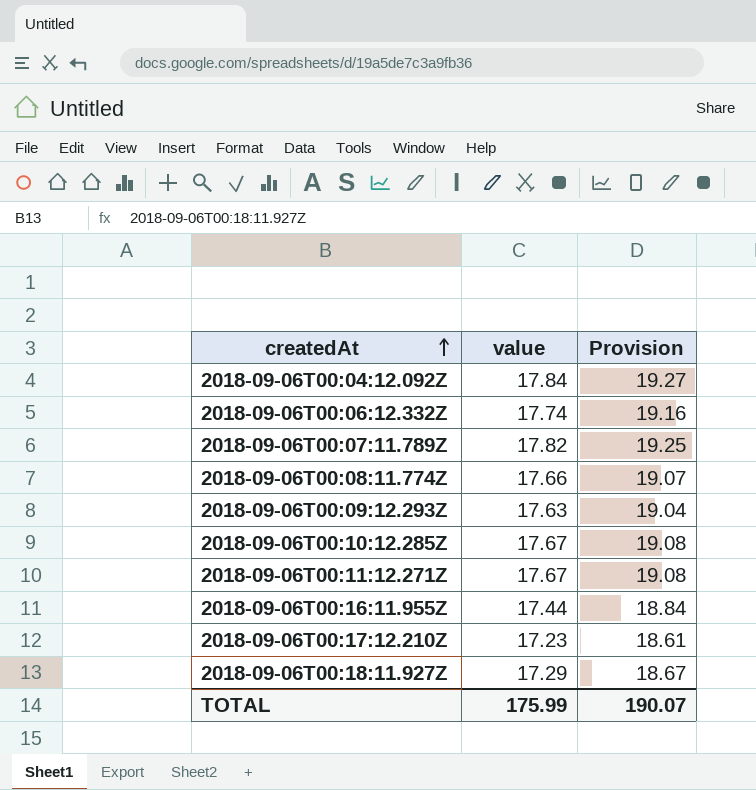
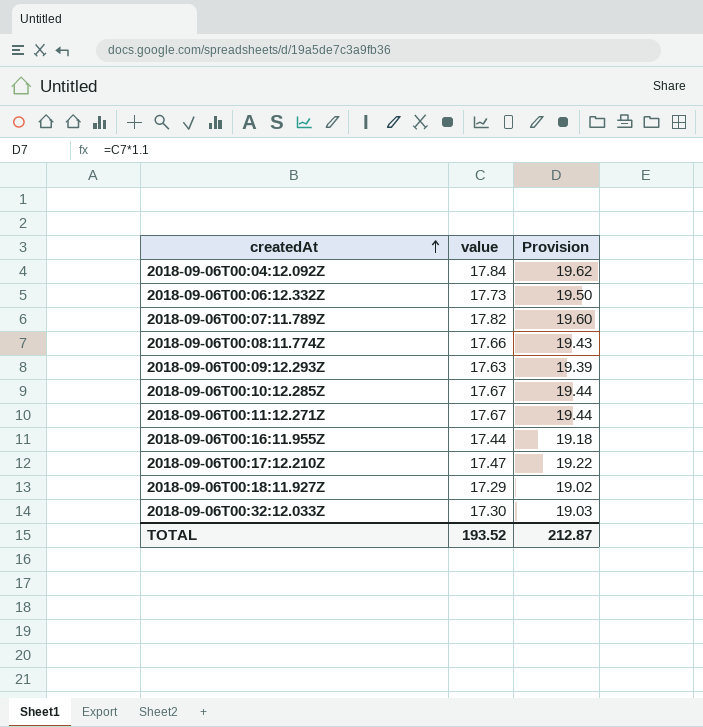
column Provision | formula: [value] * 1.08 -> [value] * 1.1
2018-09-06T00:06:12.332Z | value: 17.74 -> 17.73
2018-09-06T00:17:12.210Z | value: 17.23 -> 17.47
row 2018-09-06T00:32:12.033Z: none -> 17.30 | 19.03
TOTAL | value: 175.99 -> 193.52
TOTAL | Provision: 190.07 -> 212.87

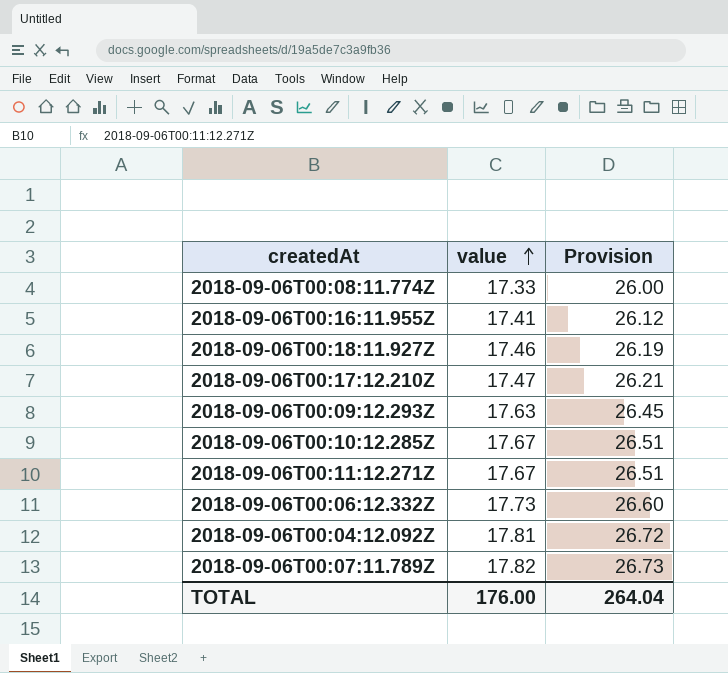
row order: createdAt ascending -> value ascending
column Provision | formula: [value] * 1.1 -> [value] * 1.5
row 2018-09-06T00:32:12.033Z: 17.30 | 19.03 -> none
2018-09-06T00:08:11.774Z | value: 17.66 -> 17.33
2018-09-06T00:16:11.955Z | value: 17.44 -> 17.41
2018-09-06T00:18:11.927Z | value: 17.29 -> 17.46
2018-09-06T00:04:12.092Z | value: 17.84 -> 17.81
TOTAL | value: 193.52 -> 176.00
TOTAL | Provision: 212.87 -> 264.04

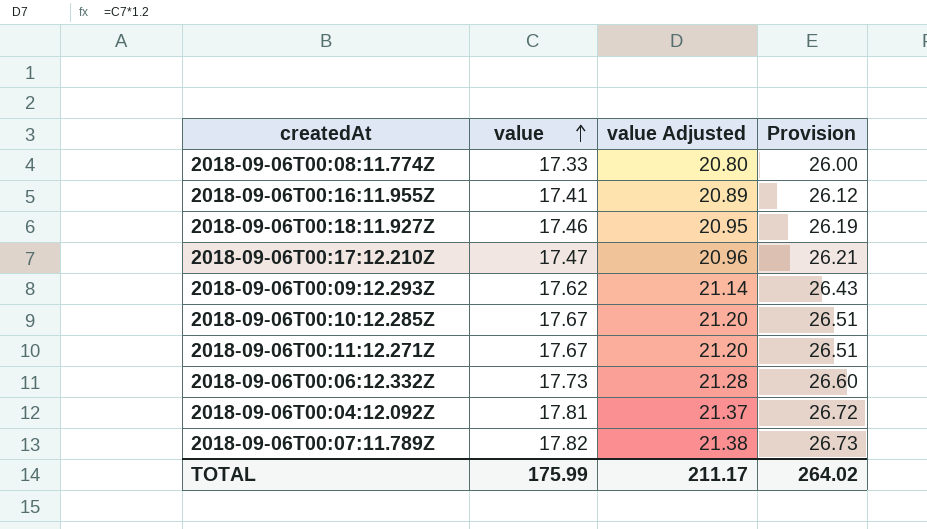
column value Adjusted | formula: none -> [value] * 1.2
2018-09-06T00:09:12.293Z | value: 17.63 -> 17.62
2018-09-06T00:09:12.293Z | Provision: 26.45 -> 26.43
TOTAL | value: 176.00 -> 175.99
TOTAL | Provision: 264.04 -> 264.02

